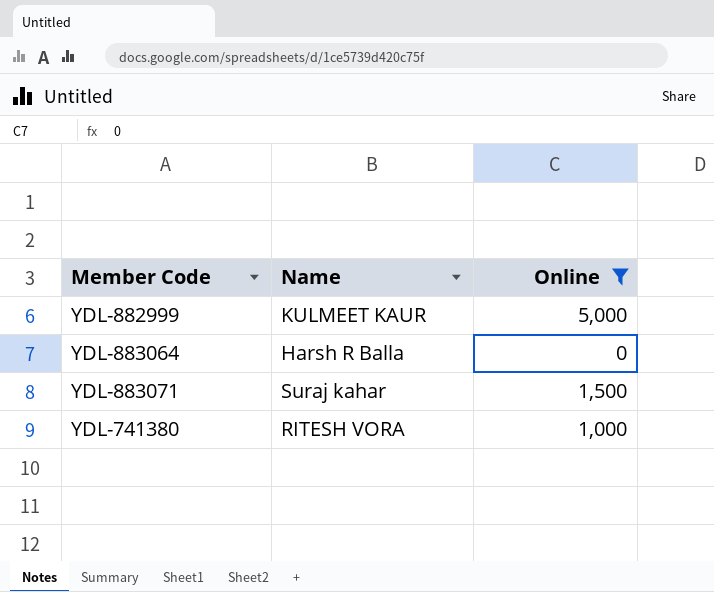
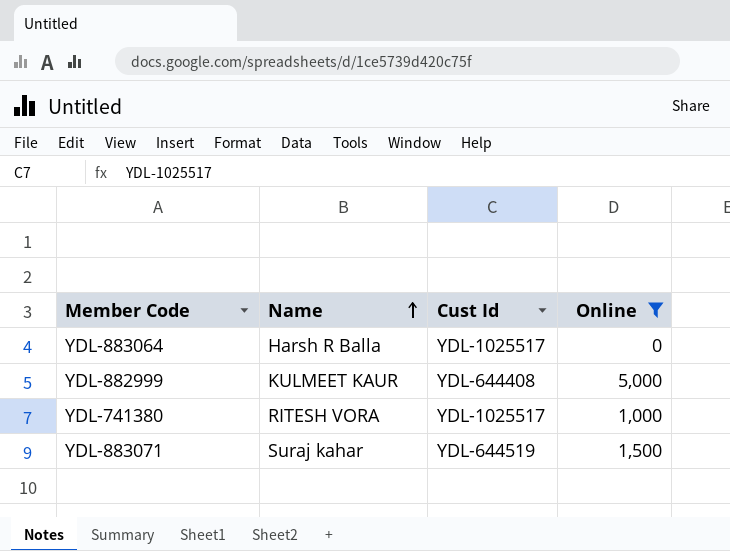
row order: none -> Name ascending
column Cust Id | position: none -> 3

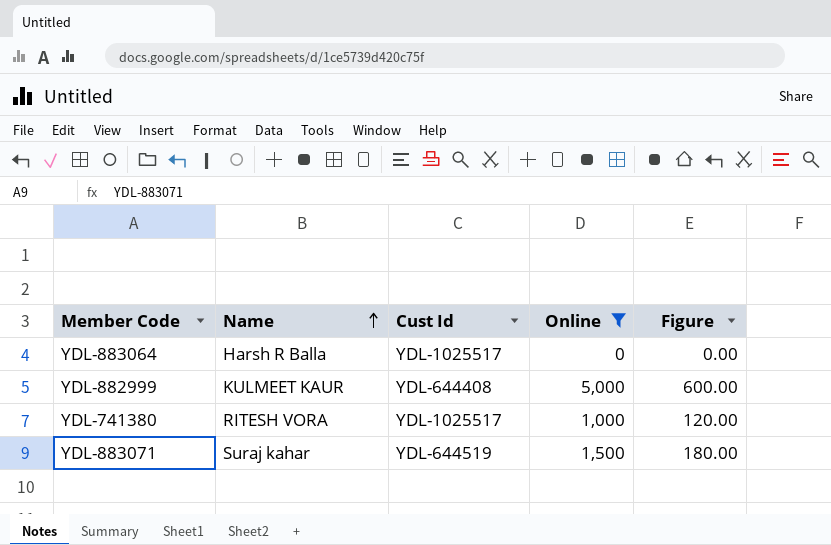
column Figure | formula: none -> [Online] * 0.12

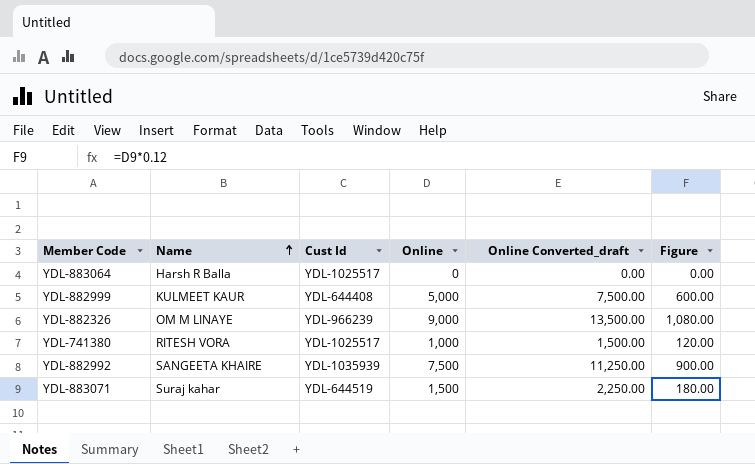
filter: Online <= 5,000 -> none
column Online Converted_draft | formula: none -> [Online] * 1.5

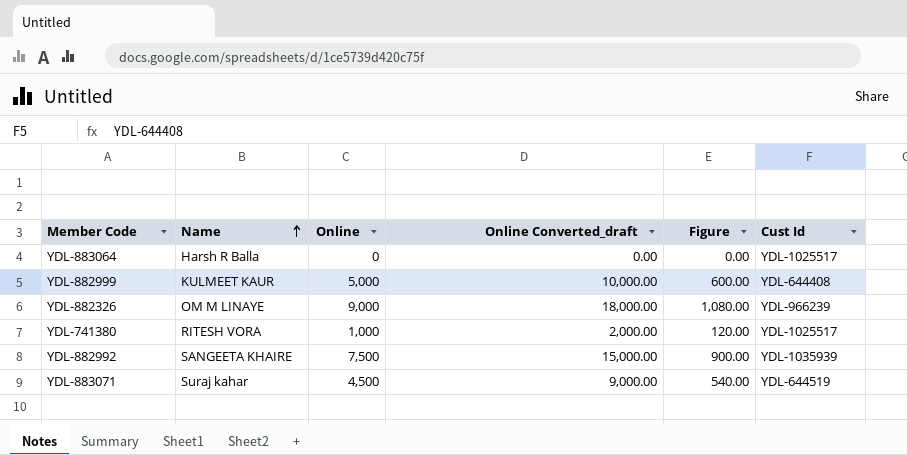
column Online Converted_draft | formula: [Online] * 1.5 -> [Online] * 2
column Cust Id | position: 3 -> 6
YDL-883071 | Online: 1,500 -> 4,500
YDL-883071 | Figure: 180.00 -> 540.00

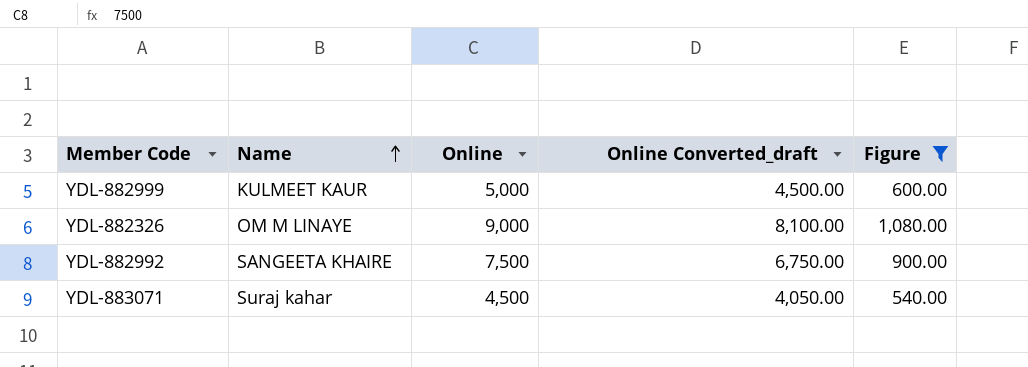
filter: none -> Figure >= 540.00
column Cust Id | position: 6 -> none
column Online Converted_draft | formula: [Online] * 2 -> [Online] * 0.9

